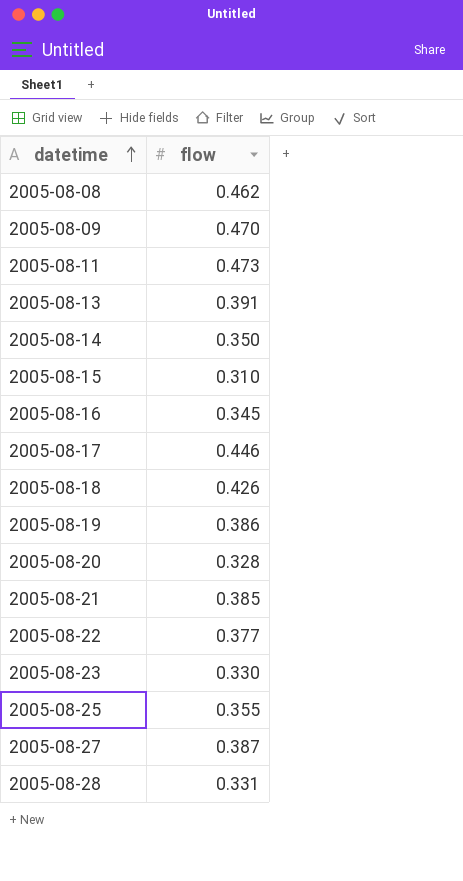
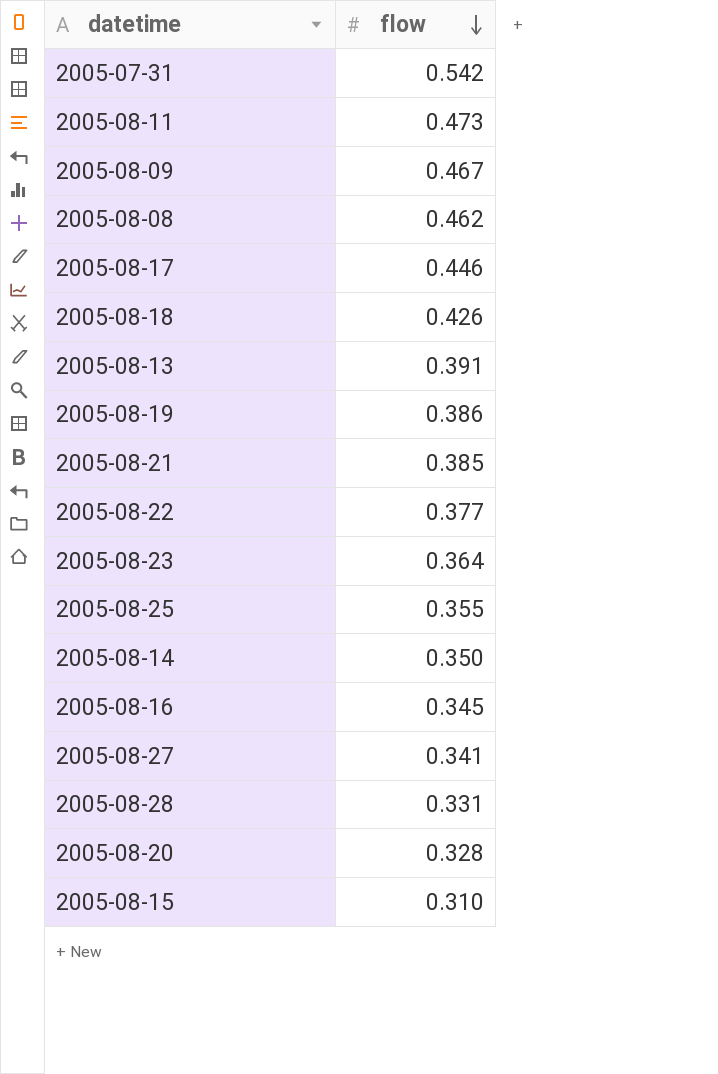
row order: datetime ascending -> flow descending
row 2005-07-31: none -> 0.542
2005-08-09 | flow: 0.470 -> 0.467
2005-08-23 | flow: 0.330 -> 0.364
2005-08-27 | flow: 0.387 -> 0.341

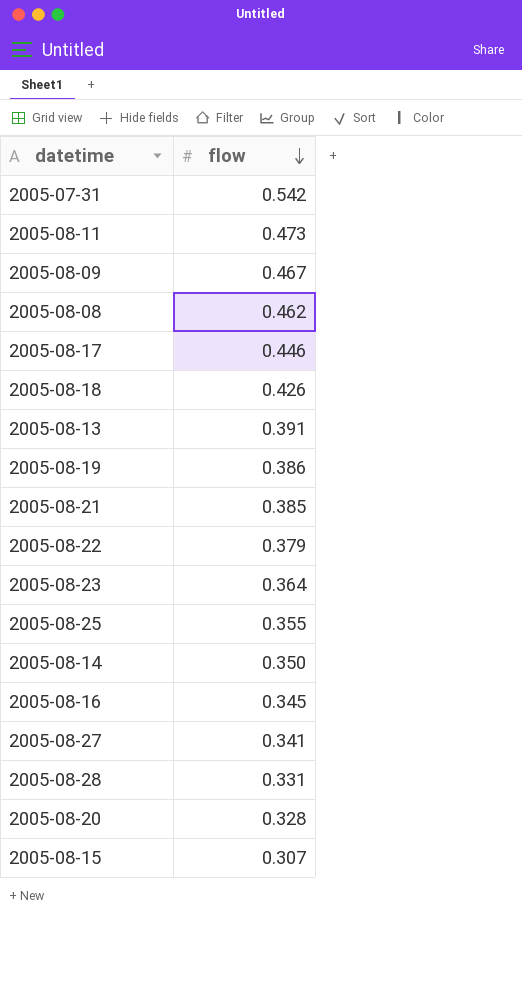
2005-08-22 | flow: 0.377 -> 0.379
2005-08-15 | flow: 0.310 -> 0.307

